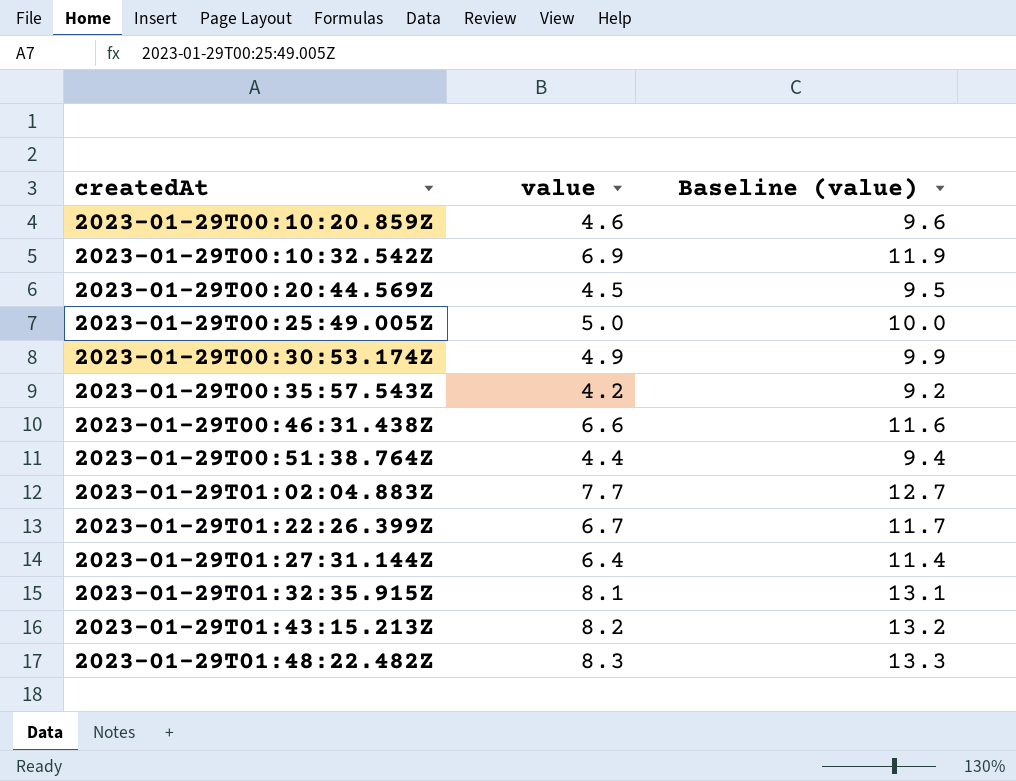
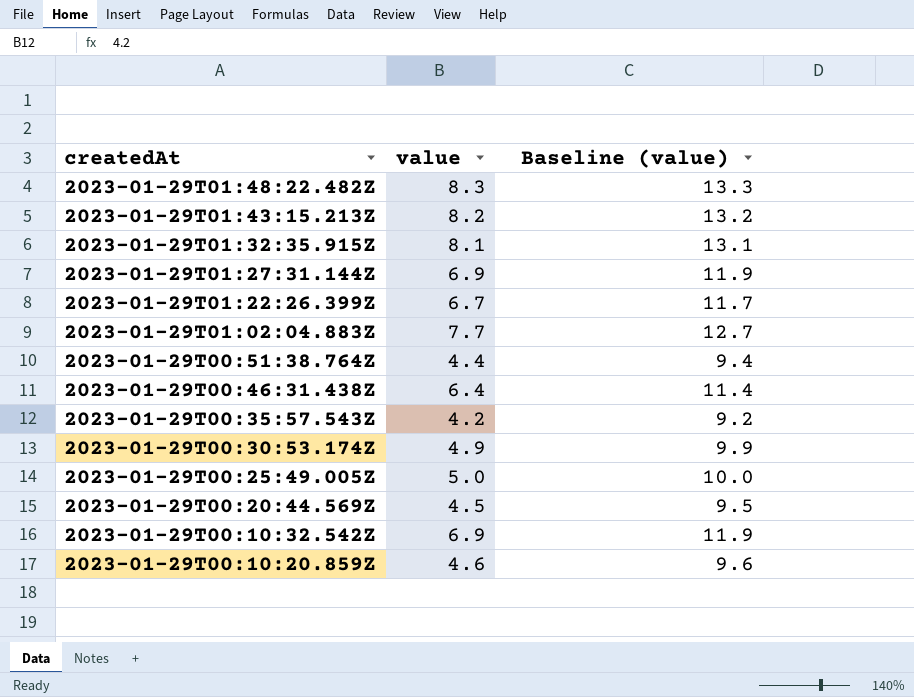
row order: createdAt ascending -> createdAt descending
2023-01-29T01:27:31.144Z | value: 6.4 -> 6.9
2023-01-29T01:27:31.144Z | Baseline (value): 11.4 -> 11.9
2023-01-29T00:46:31.438Z | value: 6.6 -> 6.4
2023-01-29T00:46:31.438Z | Baseline (value): 11.6 -> 11.4

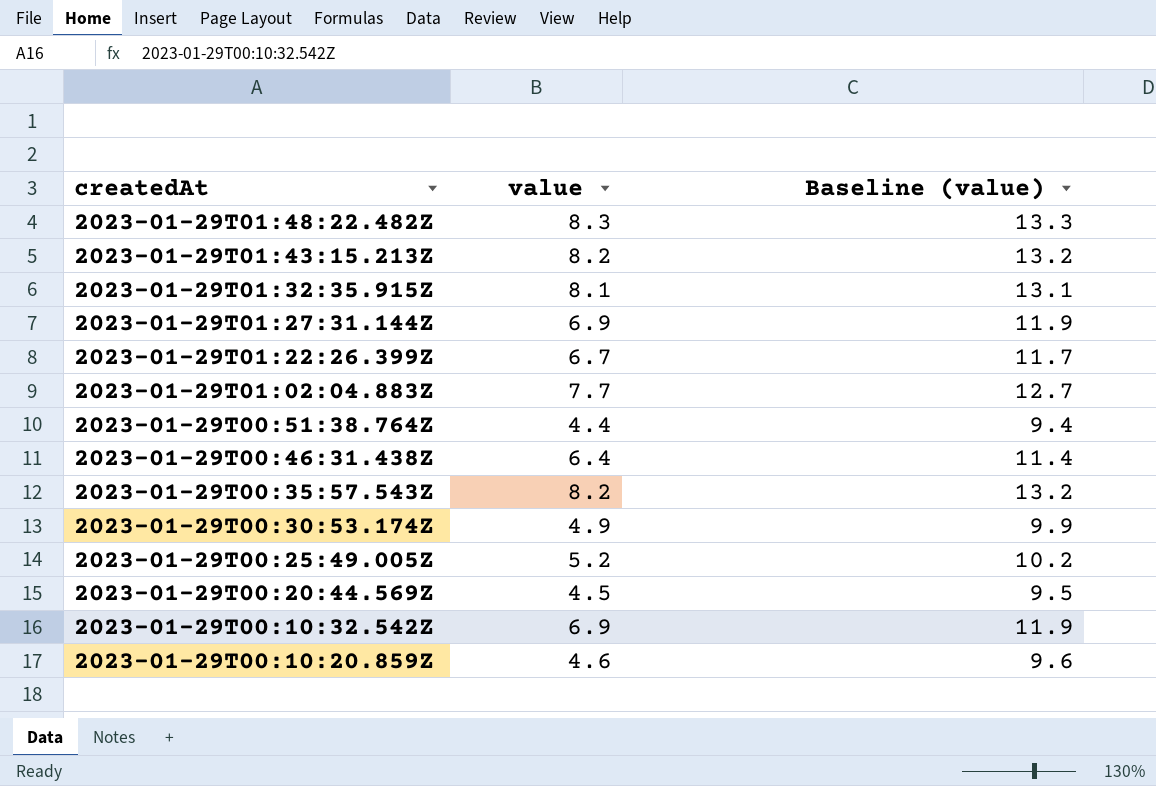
2023-01-29T00:35:57.543Z | value: 4.2 -> 8.2
2023-01-29T00:35:57.543Z | Baseline (value): 9.2 -> 13.2
2023-01-29T00:25:49.005Z | value: 5.0 -> 5.2
2023-01-29T00:25:49.005Z | Baseline (value): 10.0 -> 10.2

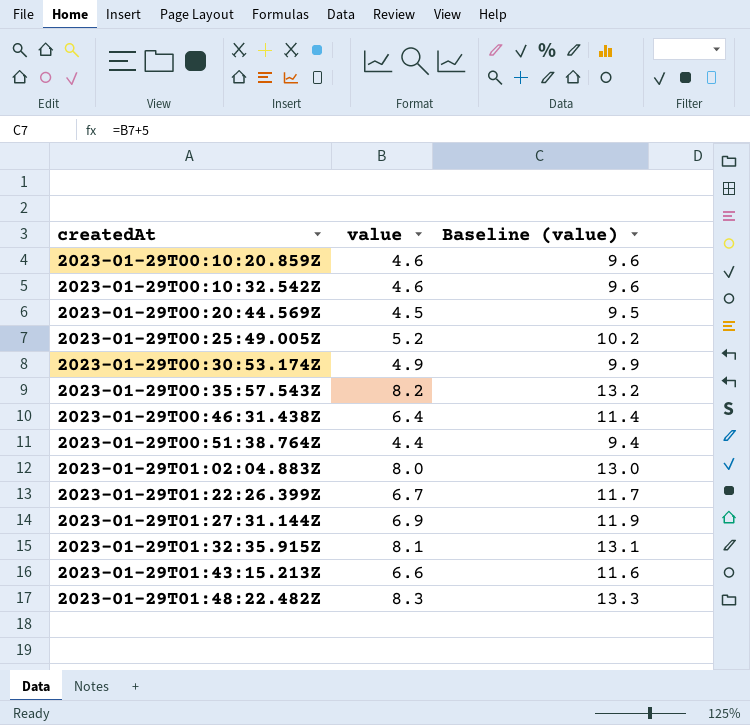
row order: createdAt descending -> createdAt ascending
2023-01-29T00:10:32.542Z | value: 6.9 -> 4.6
2023-01-29T00:10:32.542Z | Baseline (value): 11.9 -> 9.6
2023-01-29T01:02:04.883Z | value: 7.7 -> 8.0
2023-01-29T01:02:04.883Z | Baseline (value): 12.7 -> 13.0
2023-01-29T01:43:15.213Z | value: 8.2 -> 6.6
2023-01-29T01:43:15.213Z | Baseline (value): 13.2 -> 11.6

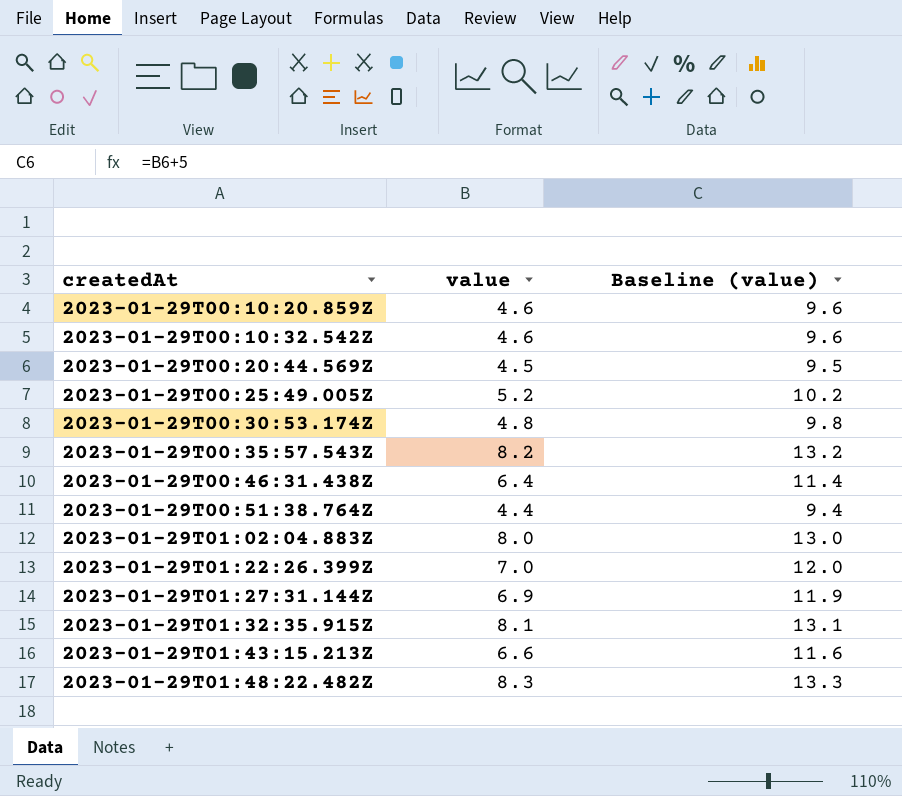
2023-01-29T00:30:53.174Z | value: 4.9 -> 4.8
2023-01-29T00:30:53.174Z | Baseline (value): 9.9 -> 9.8
2023-01-29T01:22:26.399Z | value: 6.7 -> 7.0
2023-01-29T01:22:26.399Z | Baseline (value): 11.7 -> 12.0

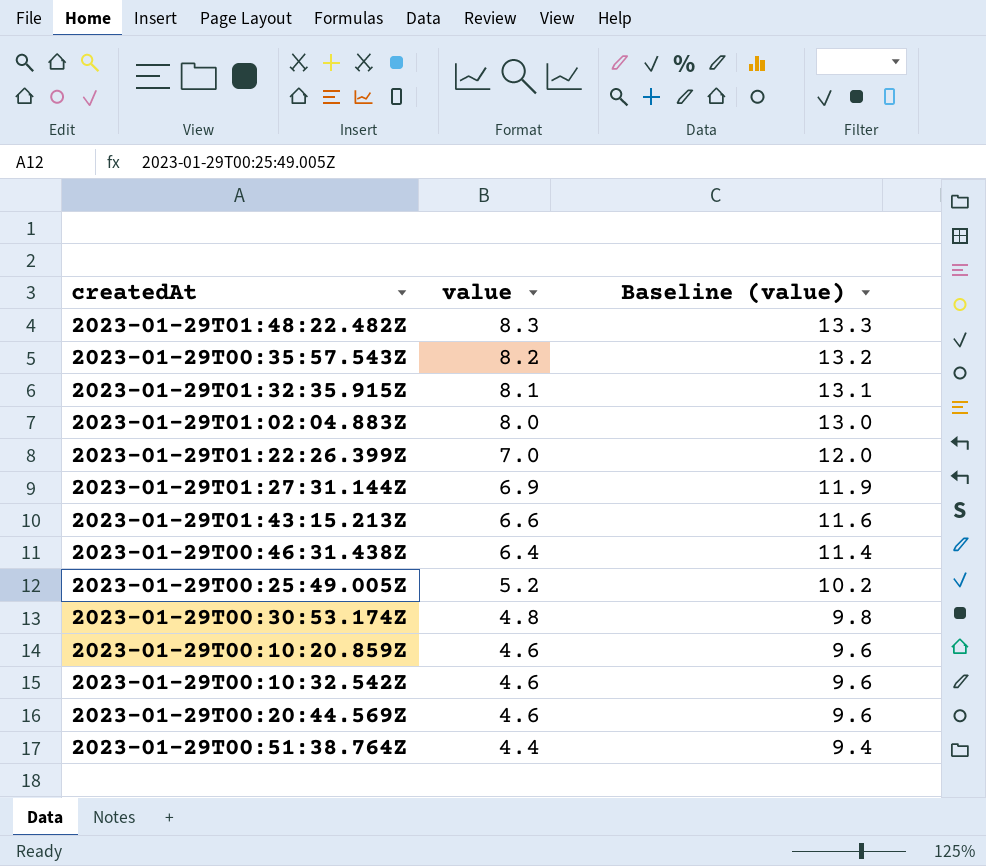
row order: createdAt ascending -> value descending
2023-01-29T00:20:44.569Z | value: 4.5 -> 4.6
2023-01-29T00:20:44.569Z | Baseline (value): 9.5 -> 9.6

